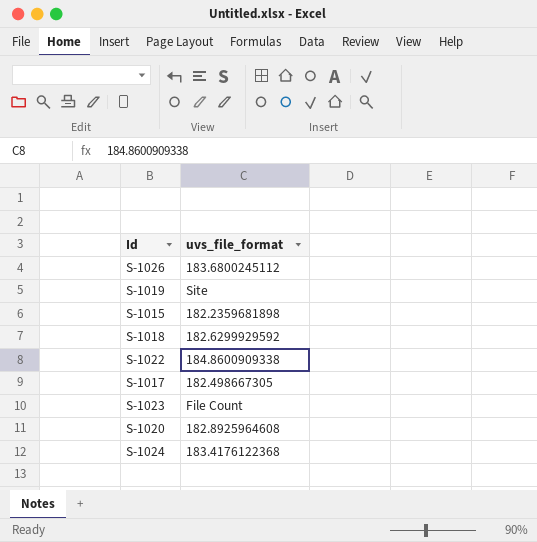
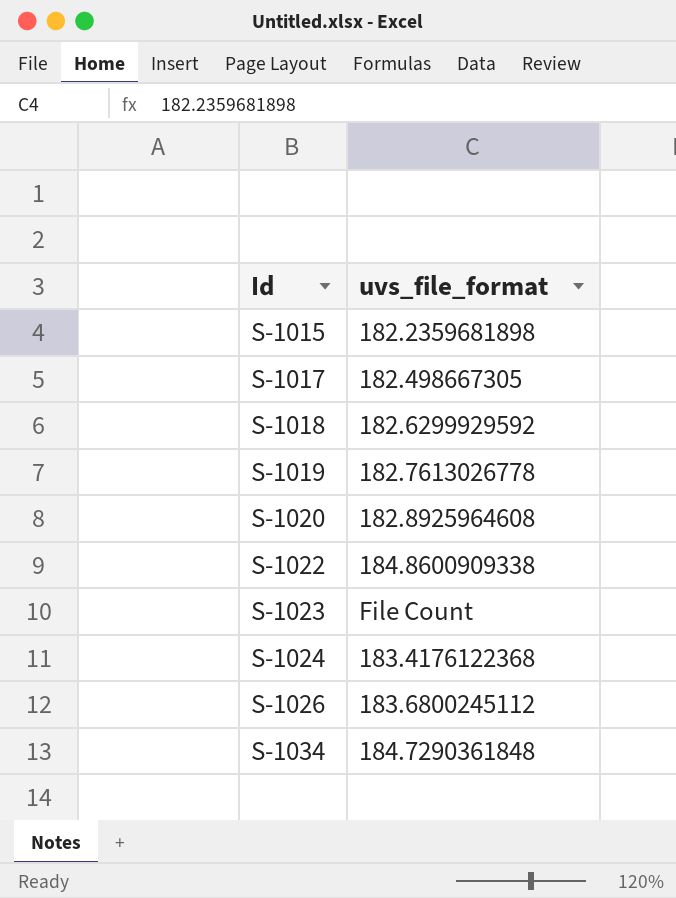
row order: none -> Id ascending
S-1019 | uvs_file_format: Site -> 182.7613026778
row S-1034: none -> 184.7290361848

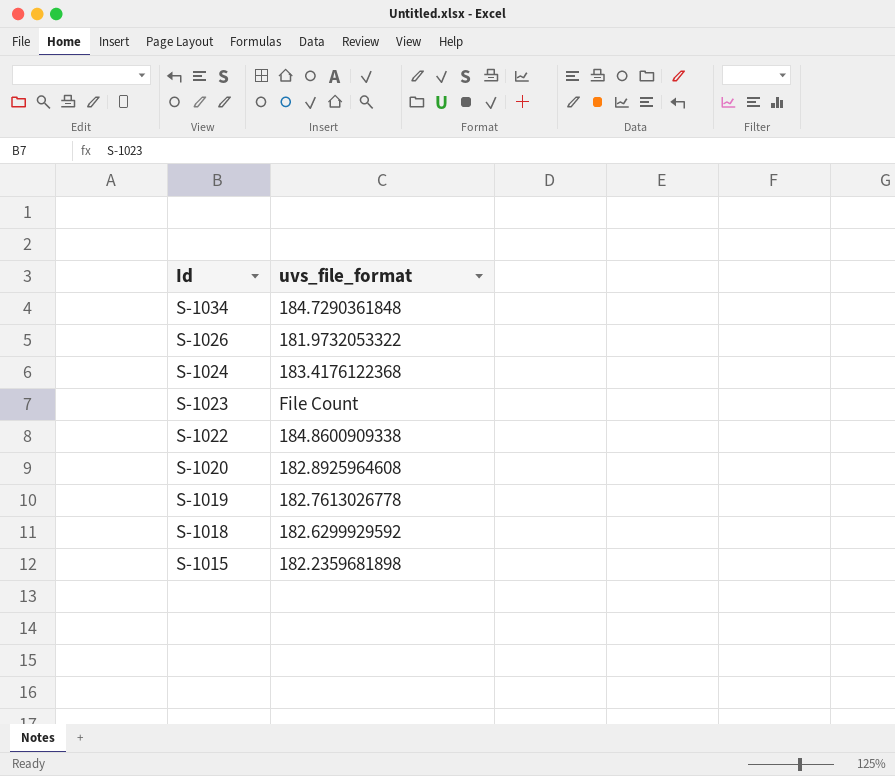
row order: Id ascending -> Id descending
row S-1017: 182.498667305 -> none
S-1026 | uvs_file_format: 183.6800245112 -> 181.9732053322

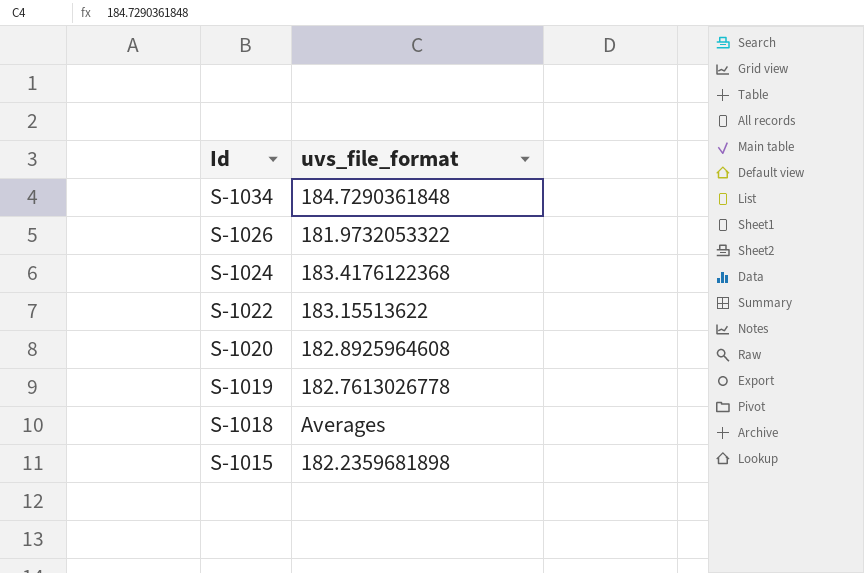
row S-1023: File Count -> none
S-1022 | uvs_file_format: 184.8600909338 -> 183.15513622
S-1018 | uvs_file_format: 182.6299929592 -> Averages

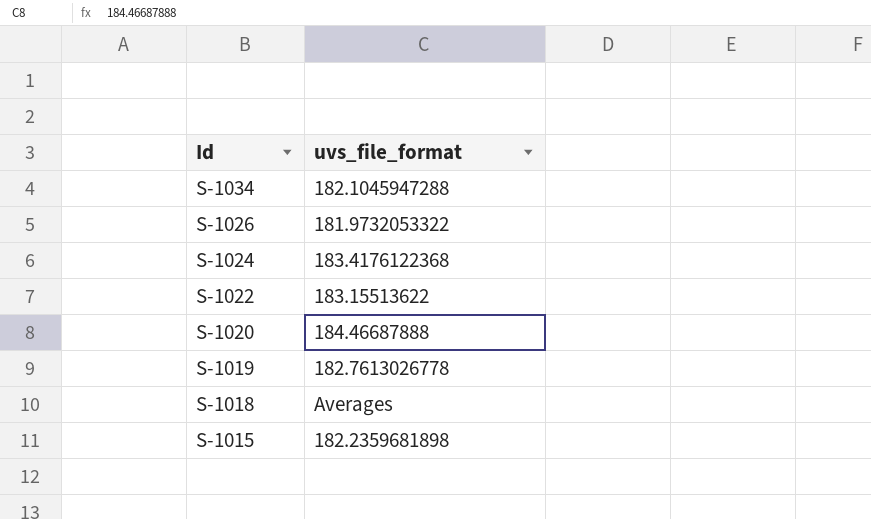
S-1034 | uvs_file_format: 184.7290361848 -> 182.1045947288
S-1020 | uvs_file_format: 182.8925964608 -> 184.46687888

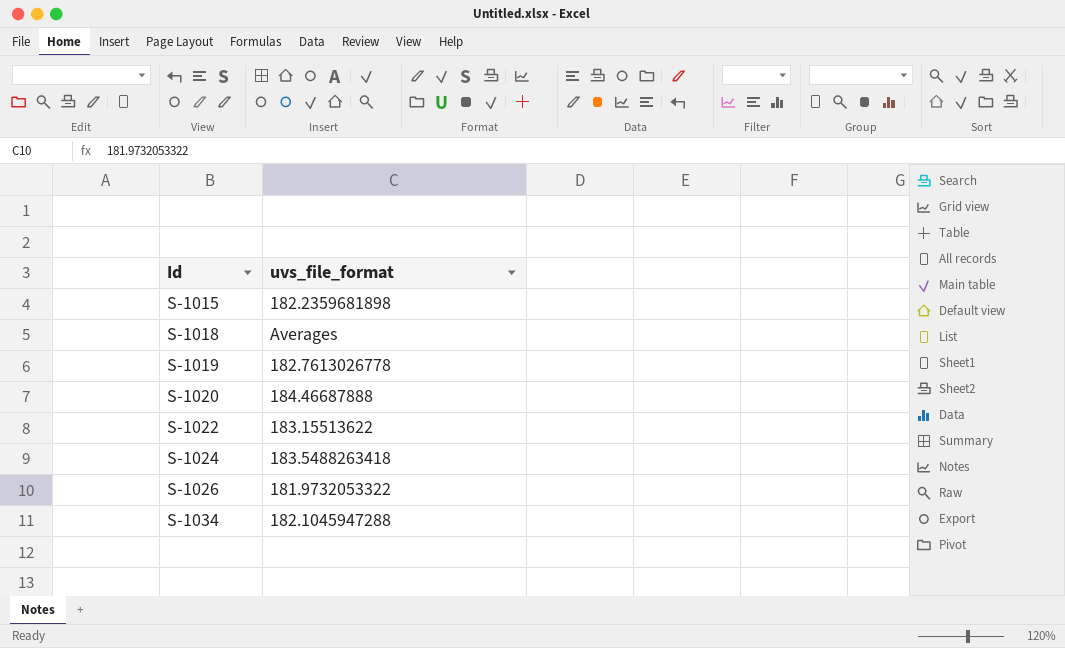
row order: Id descending -> Id ascending
S-1024 | uvs_file_format: 183.4176122368 -> 183.5488263418

